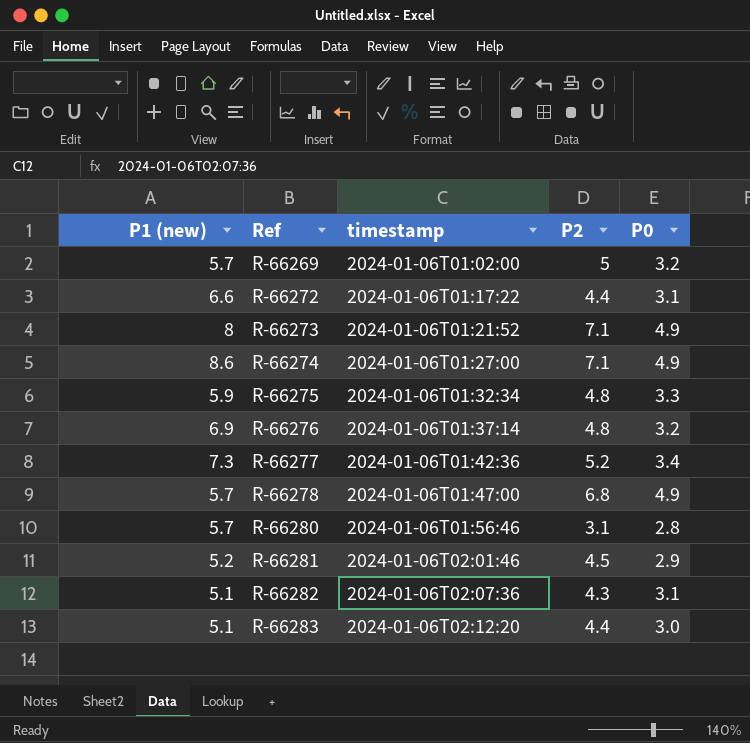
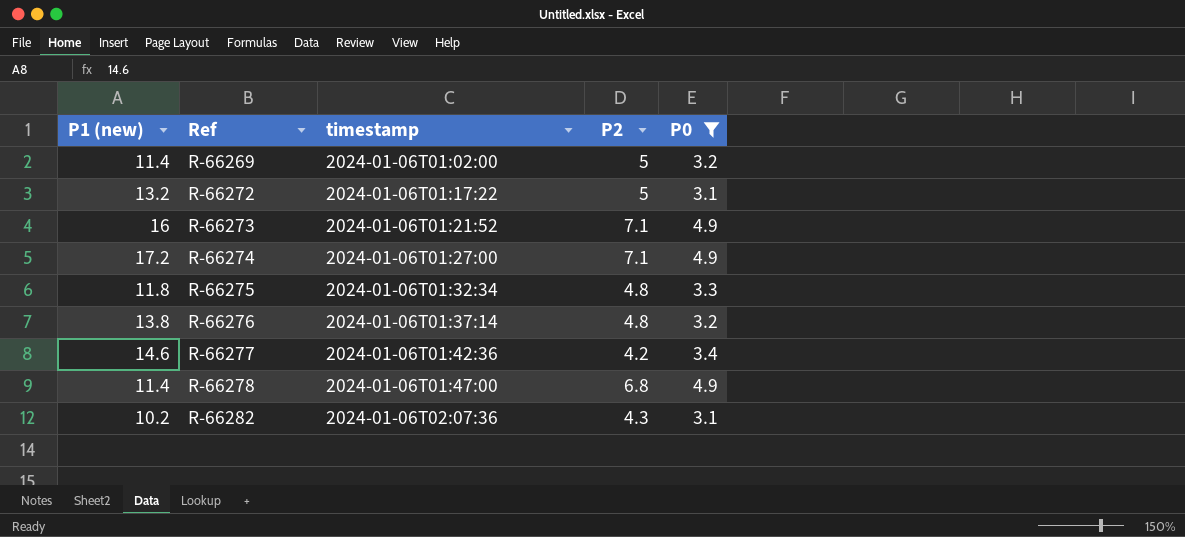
filter: none -> P0 >= 3.1
R-66269 | P1 (new): 5.7 -> 11.4
R-66272 | P1 (new): 6.6 -> 13.2
R-66272 | P2: 4.4 -> 5
R-66273 | P1 (new): 8 -> 16
R-66274 | P1 (new): 8.6 -> 17.2
R-66275 | P1 (new): 5.9 -> 11.8
R-66276 | P1 (new): 6.9 -> 13.8
R-66277 | P1 (new): 7.3 -> 14.6
R-66277 | P2: 5.2 -> 4.2
R-66278 | P1 (new): 5.7 -> 11.4
R-66282 | P1 (new): 5.1 -> 10.2

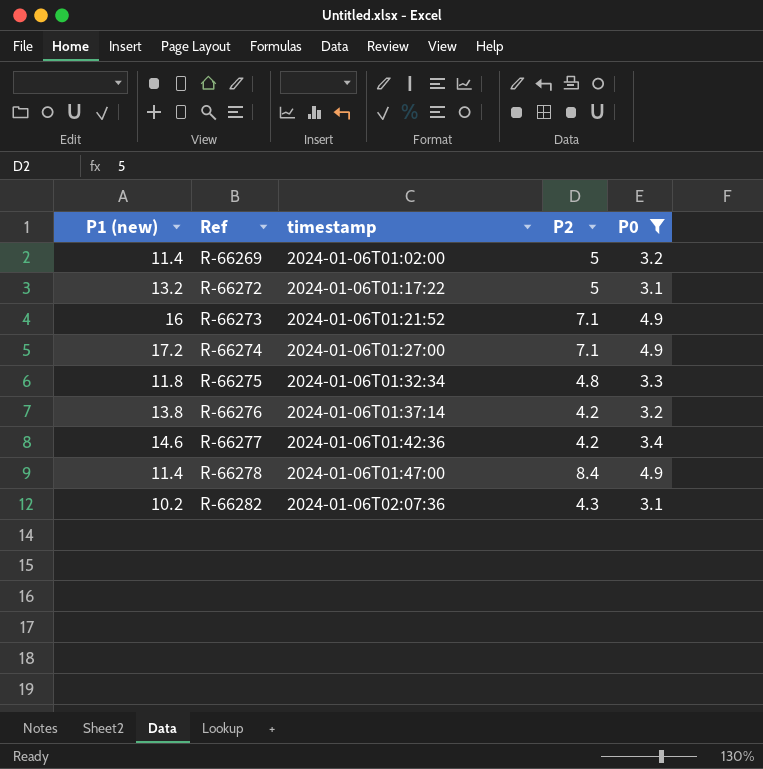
R-66276 | P2: 4.8 -> 4.2
R-66278 | P2: 6.8 -> 8.4

